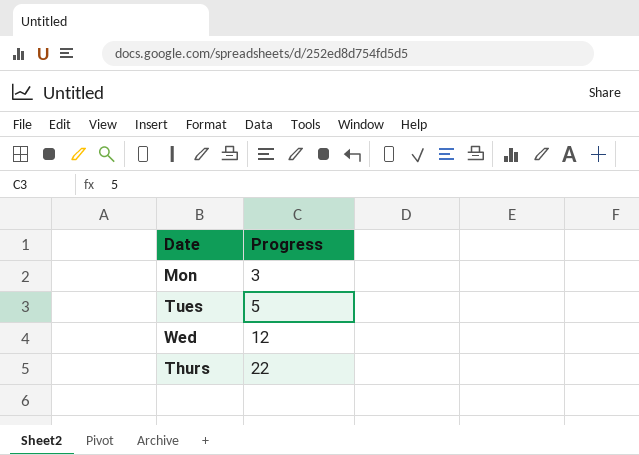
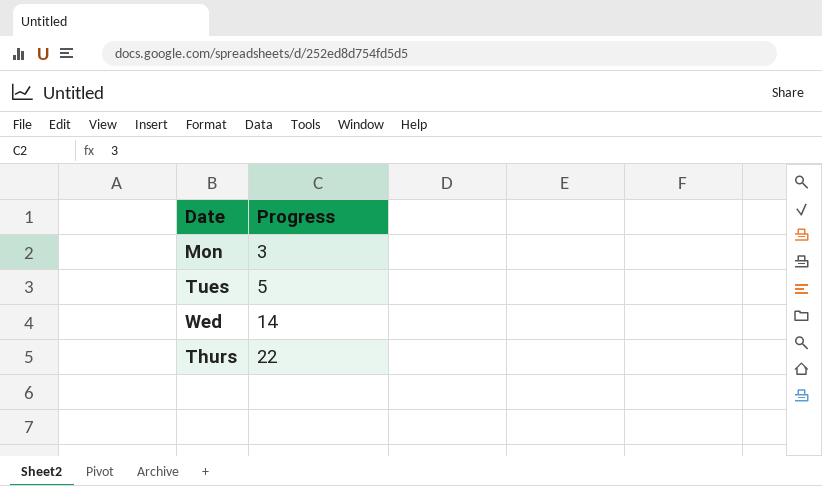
Wed | Progress: 12 -> 14

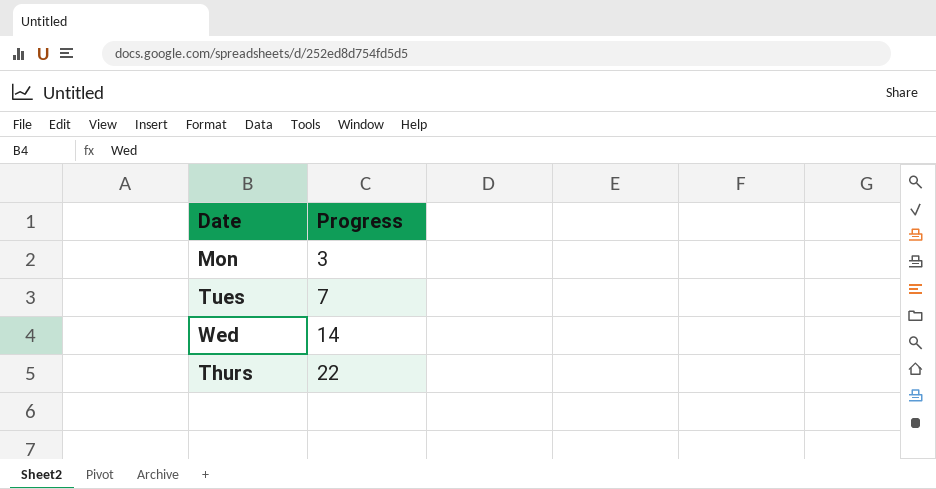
Tues | Progress: 5 -> 7

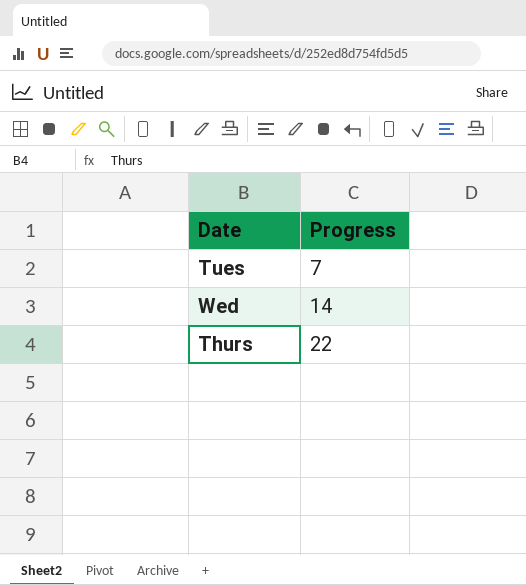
row Mon: 3 -> none

